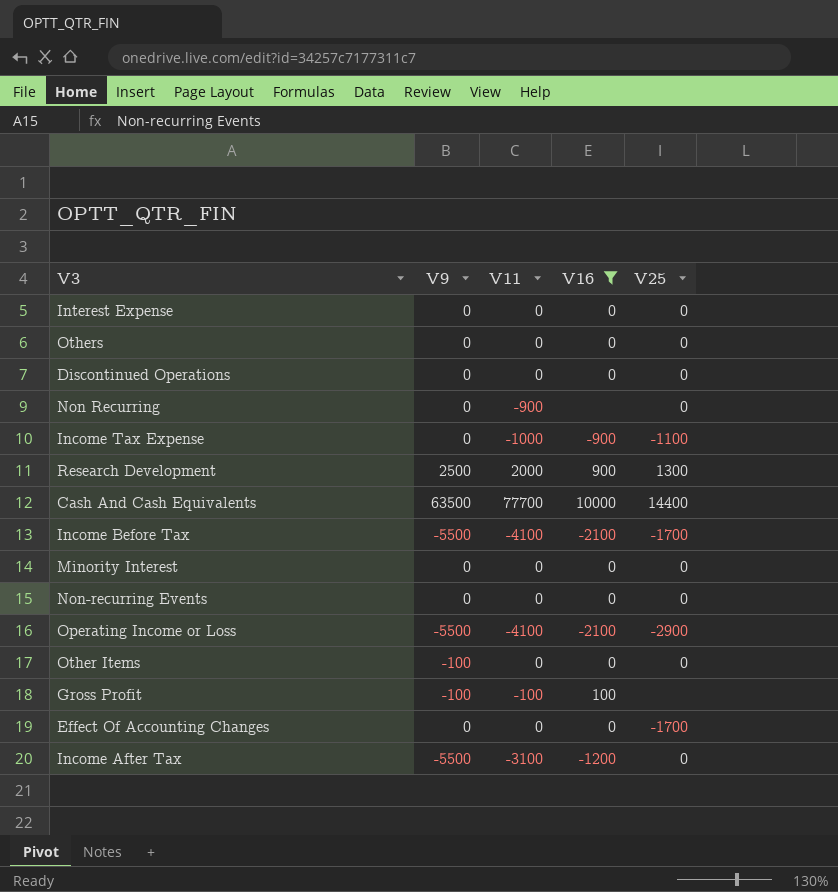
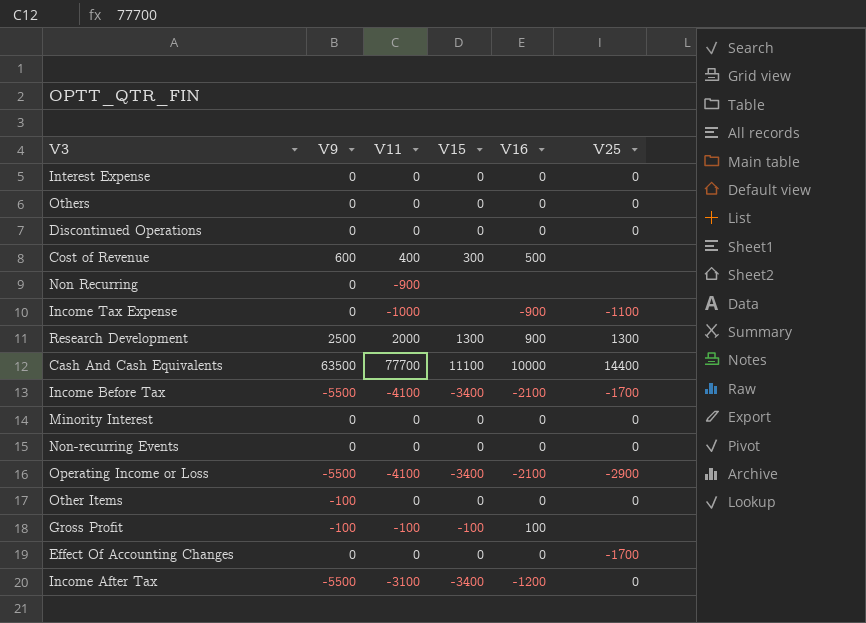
filter: V16 != 500 -> none
column V15 | position: none -> 4
Non Recurring | V25: 0 -> none

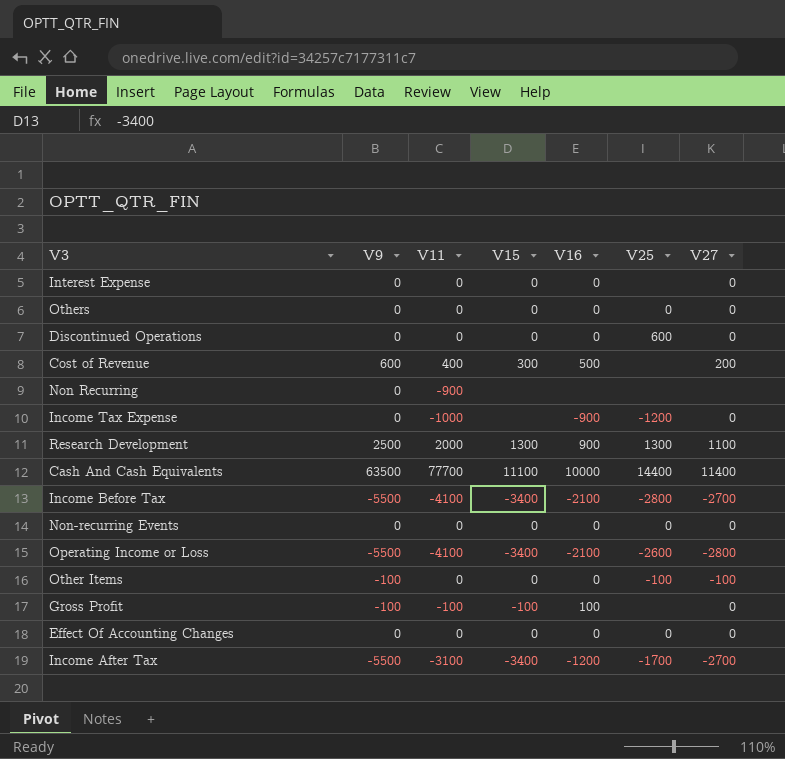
column V27 | position: none -> 7
row Minority Interest: 0 | 0 | 0 | 0 | 0 -> none
Interest Expense | V25: 0 -> none
Discontinued Operations | V25: 0 -> 600
Income Tax Expense | V25: -1100 -> -1200
Income Before Tax | V25: -1700 -> -2800
Operating Income or Loss | V25: -2900 -> -2600
Other Items | V25: 0 -> -100
Effect Of Accounting Changes | V25: -1700 -> 0
Income After Tax | V25: 0 -> -1700

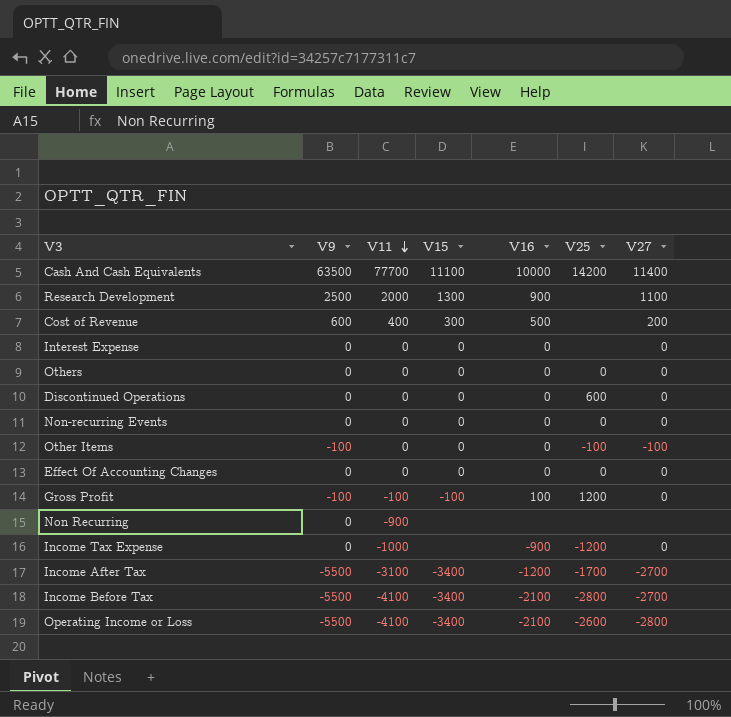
row order: none -> V11 descending
Cash And Cash Equivalents | V25: 14400 -> 14200
Research Development | V25: 1300 -> none
Gross Profit | V25: none -> 1200

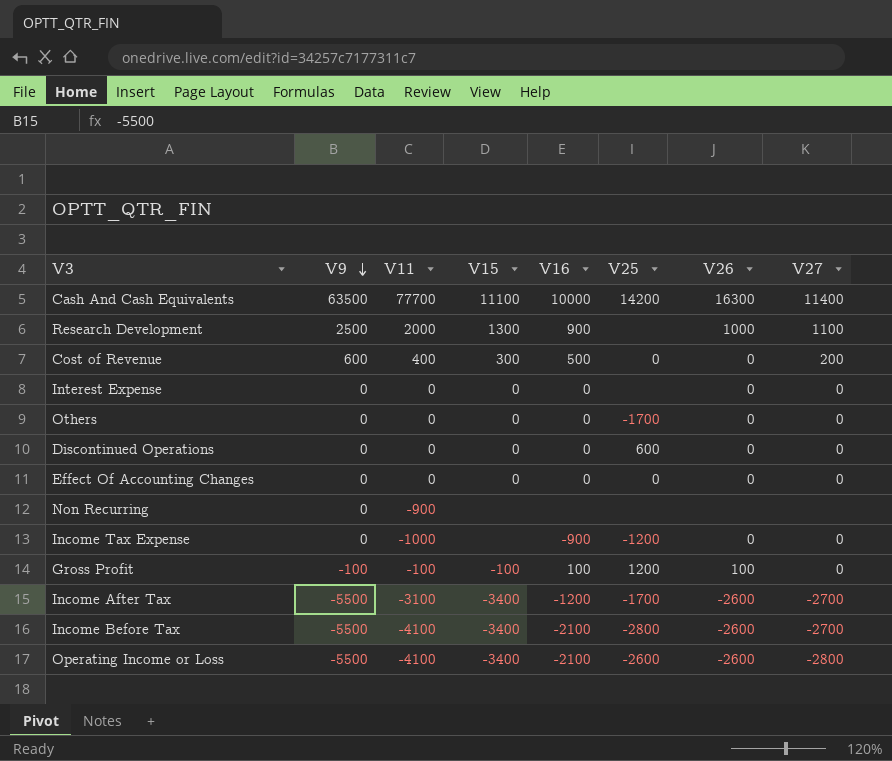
row order: V11 descending -> V9 descending
column V26 | position: none -> 7
row Non-recurring Events: 0 | 0 | 0 | 0 | 0 | 0 -> none
row Other Items: -100 | 0 | 0 | 0 | -100 | -100 -> none
Cost of Revenue | V25: none -> 0
Others | V25: 0 -> -1700

